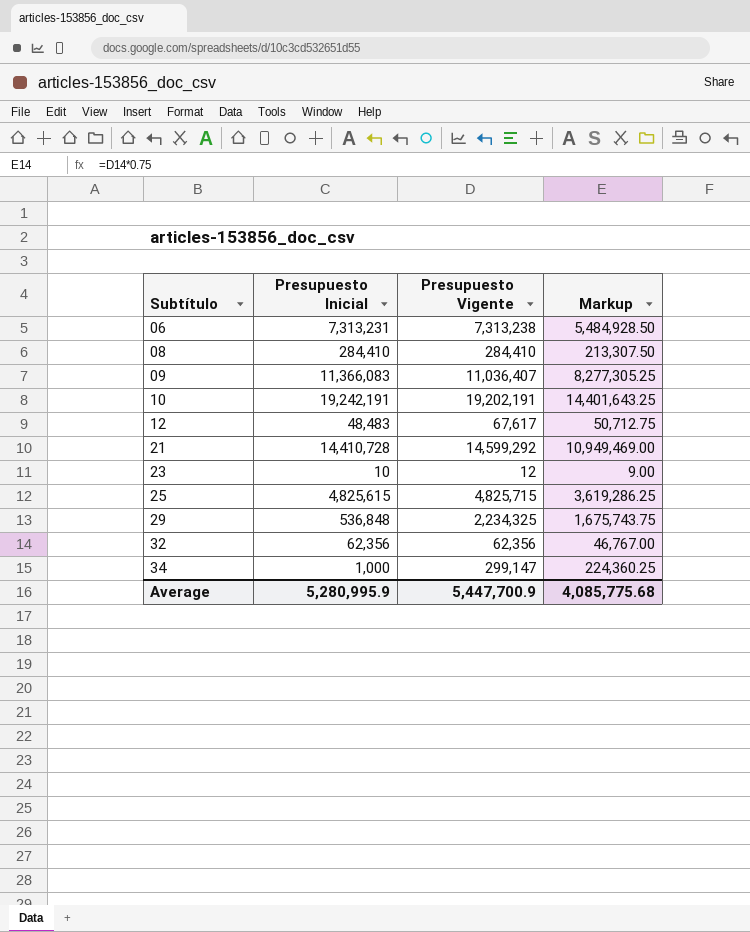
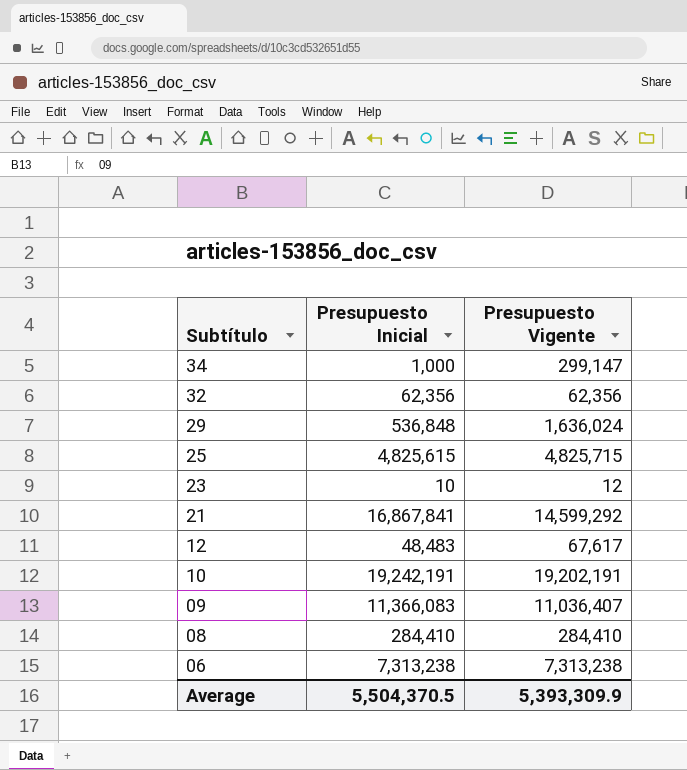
row order: Subtítulo ascending -> Subtítulo descending
column Markup | formula: [Presupuesto Vigente] * 0.75 -> none
29 | Presupuesto Vigente: 2,234,325 -> 1,636,024
21 | Presupuesto Inicial: 14,410,728 -> 16,867,841
06 | Presupuesto Inicial: 7,313,231 -> 7,313,238
Average | Presupuesto Inicial: 5,280,995.9 -> 5,504,370.5
Average | Presupuesto Vigente: 5,447,700.9 -> 5,393,309.9

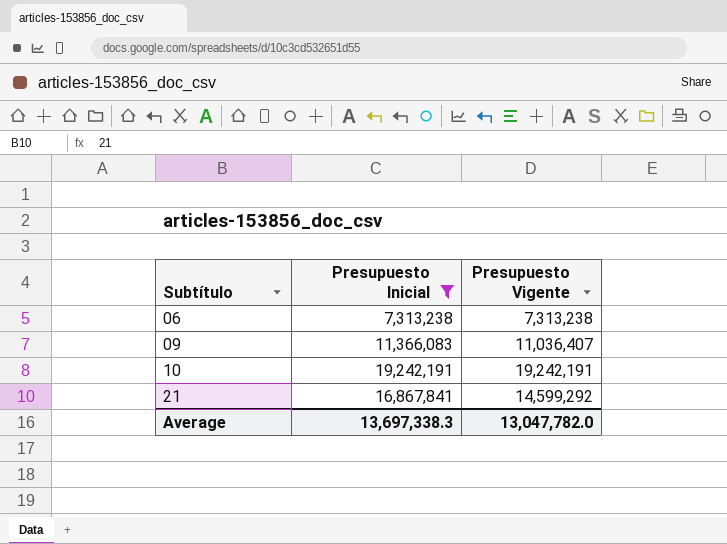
filter: none -> Presupuesto Inicial >= 7,313,238
row order: Subtítulo descending -> Subtítulo ascending
10 | Presupuesto Vigente: 19,202,191 -> 19,242,191
Average | Presupuesto Inicial: 5,504,370.5 -> 13,697,338.3
Average | Presupuesto Vigente: 5,393,309.9 -> 13,047,782.0

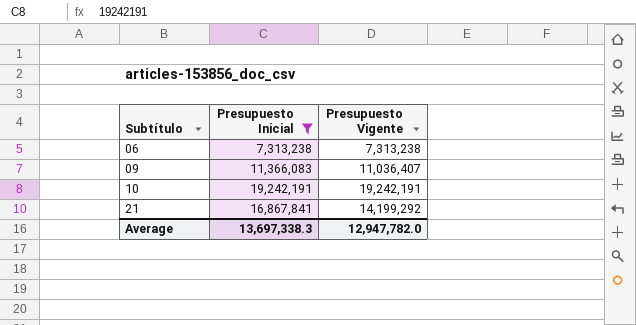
21 | Presupuesto Vigente: 14,599,292 -> 14,199,292
Average | Presupuesto Vigente: 13,047,782.0 -> 12,947,782.0

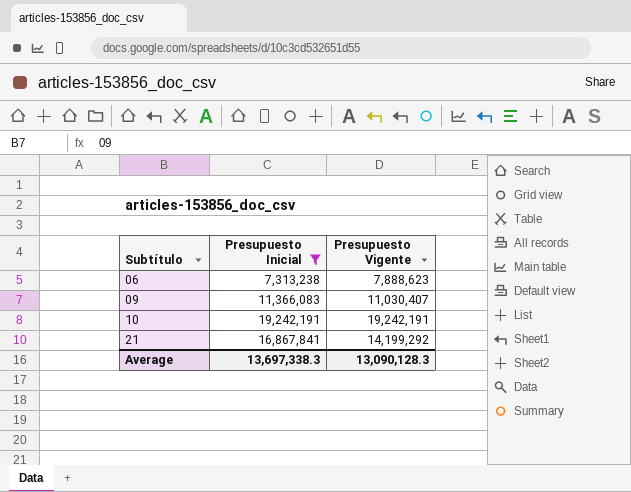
06 | Presupuesto Vigente: 7,313,238 -> 7,888,623
09 | Presupuesto Vigente: 11,036,407 -> 11,030,407
Average | Presupuesto Vigente: 12,947,782.0 -> 13,090,128.3

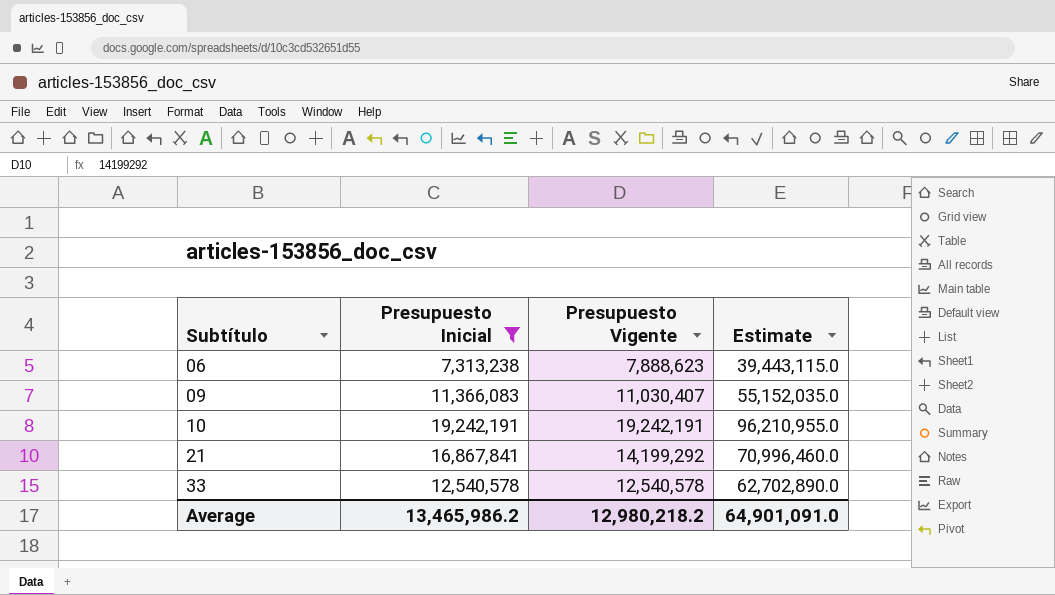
column Estimate | formula: none -> [Presupuesto Vigente] * 5
row 33: none -> 12,540,578 | 12,540,578 | 62,702,890.0
Average | Presupuesto Inicial: 13,697,338.3 -> 13,465,986.2
Average | Presupuesto Vigente: 13,090,128.3 -> 12,980,218.2

